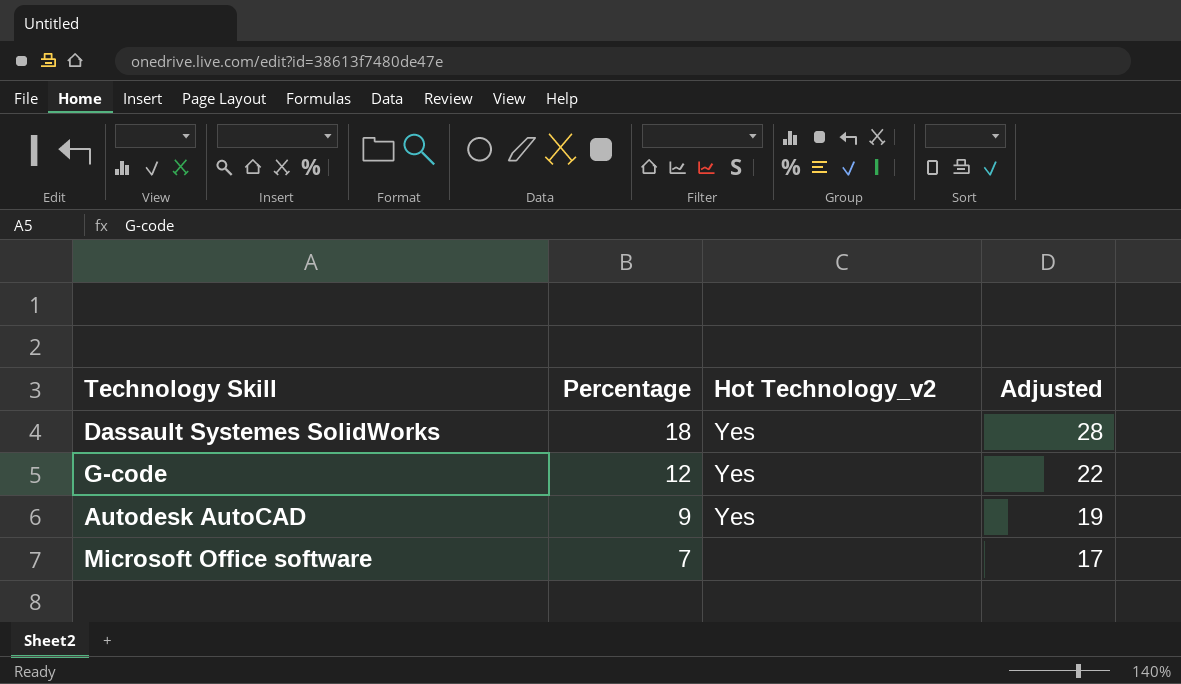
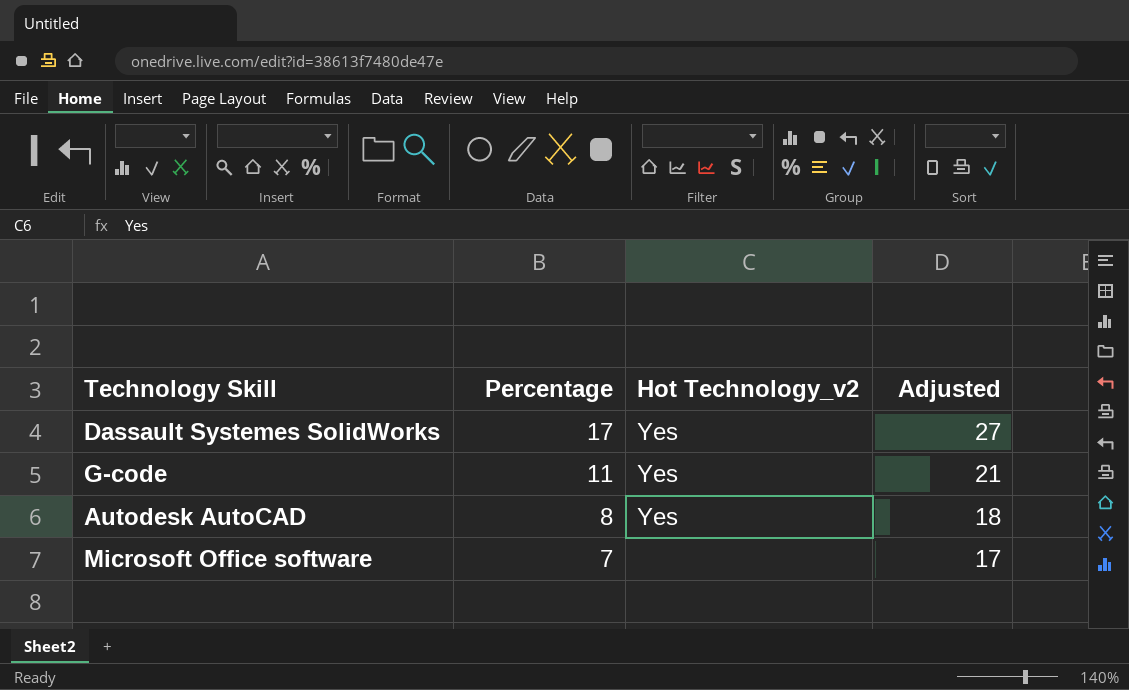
Dassault Systemes SolidWorks | Percentage: 18 -> 17
Dassault Systemes SolidWorks | Adjusted: 28 -> 27
G-code | Percentage: 12 -> 11
G-code | Adjusted: 22 -> 21
Autodesk AutoCAD | Percentage: 9 -> 8
Autodesk AutoCAD | Adjusted: 19 -> 18

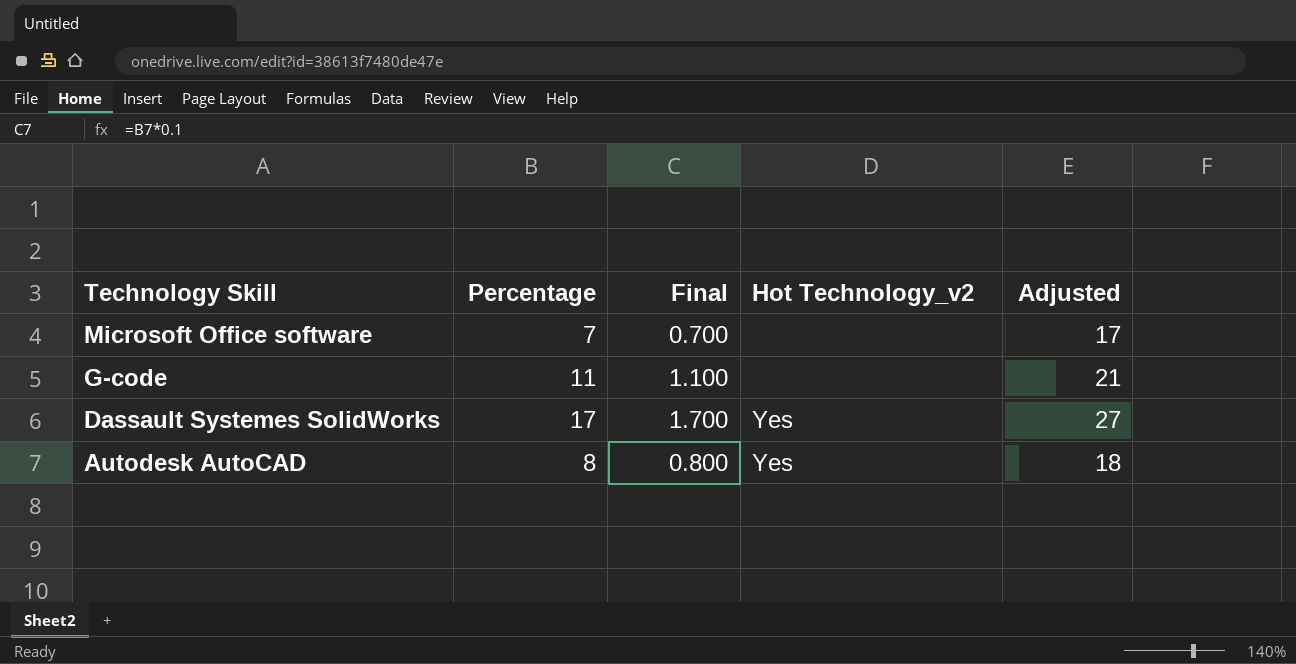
row order: Percentage descending -> Technology Skill descending
column Final | formula: none -> [Percentage] * 0.1
G-code | Hot Technology_v2: Yes -> none

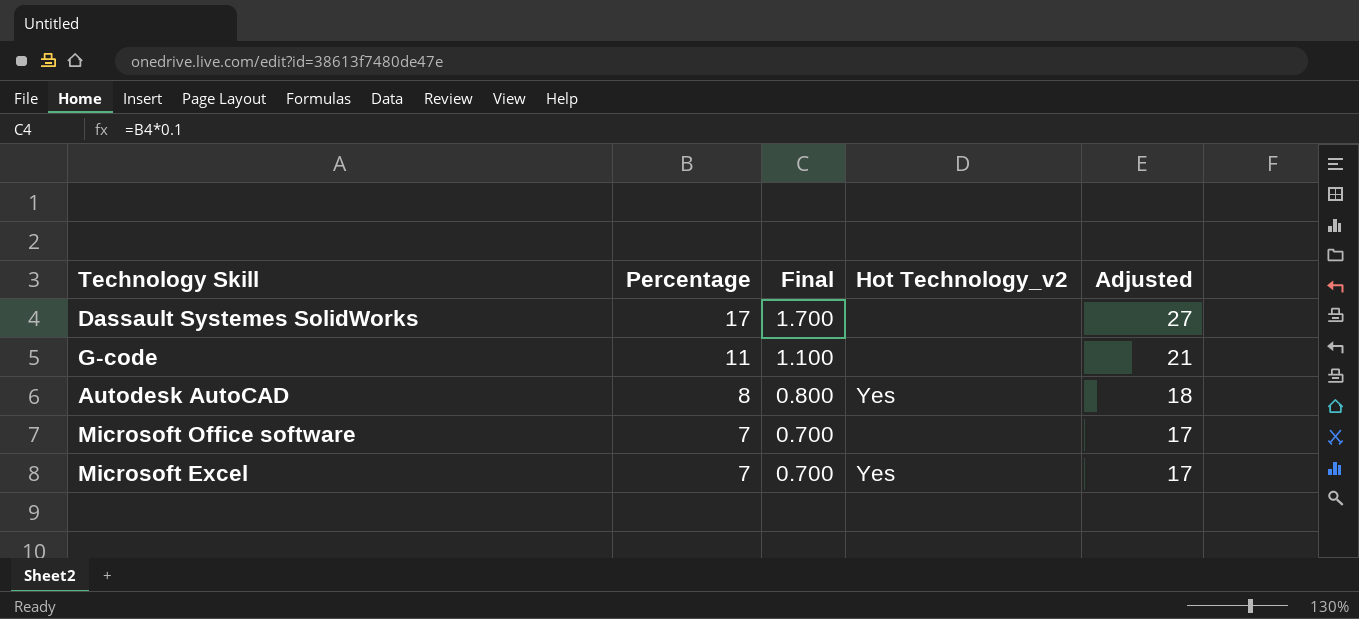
row order: Technology Skill descending -> Percentage descending
Dassault Systemes SolidWorks | Hot Technology_v2: Yes -> none
row Microsoft Excel: none -> 7 | 0.700 | Yes | 17

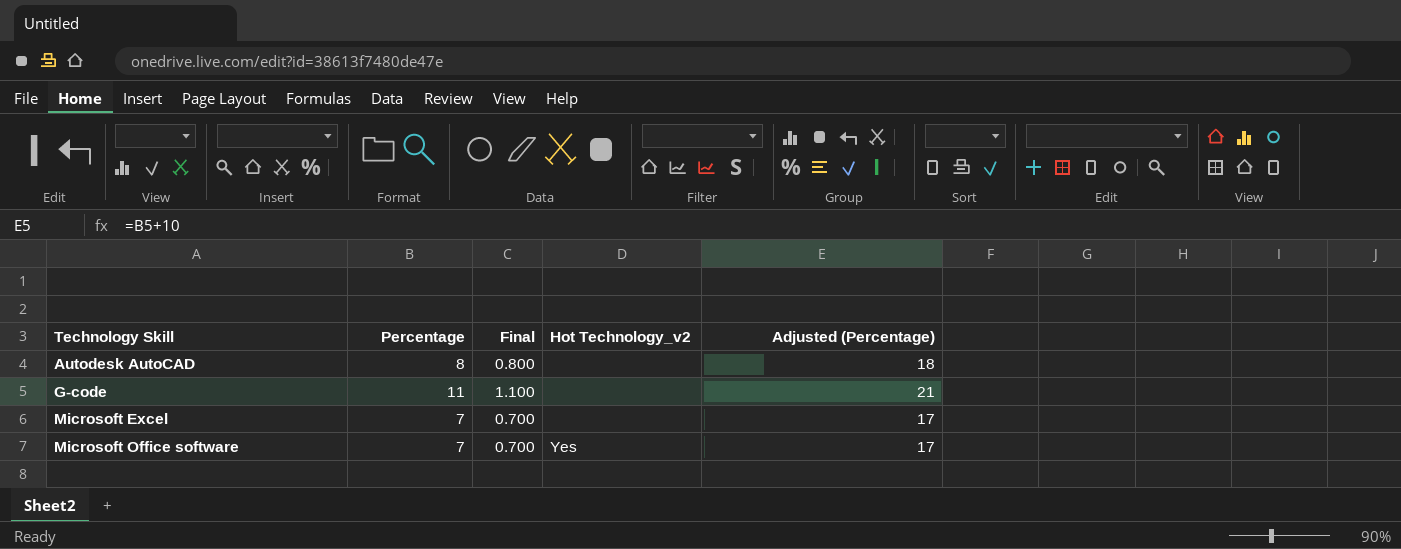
row order: Percentage descending -> Technology Skill ascending
column name: Adjusted -> Adjusted (Percentage)
row Dassault Systemes SolidWorks: 17 | 1.700 | none | 27 -> none
Autodesk AutoCAD | Hot Technology_v2: Yes -> none
Microsoft Excel | Hot Technology_v2: Yes -> none
Microsoft Office software | Hot Technology_v2: none -> Yes

